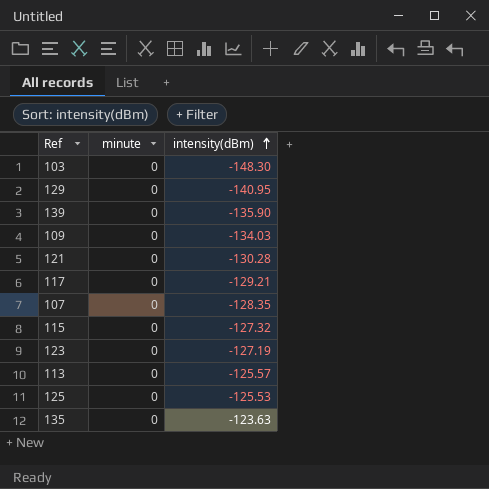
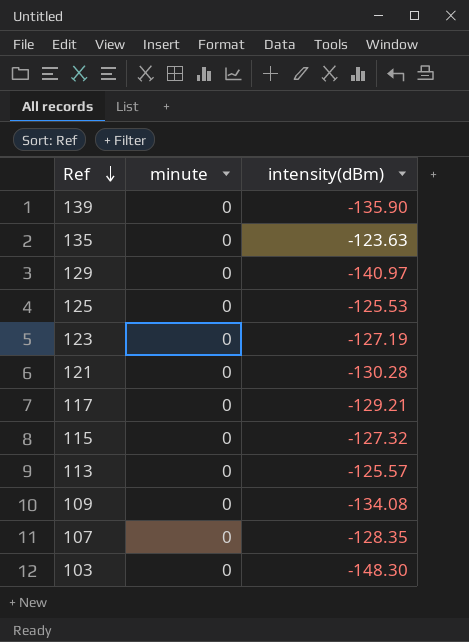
row order: intensity(dBm) ascending -> Ref descending
129 | intensity(dBm): -140.95 -> -140.97
109 | intensity(dBm): -134.03 -> -134.08

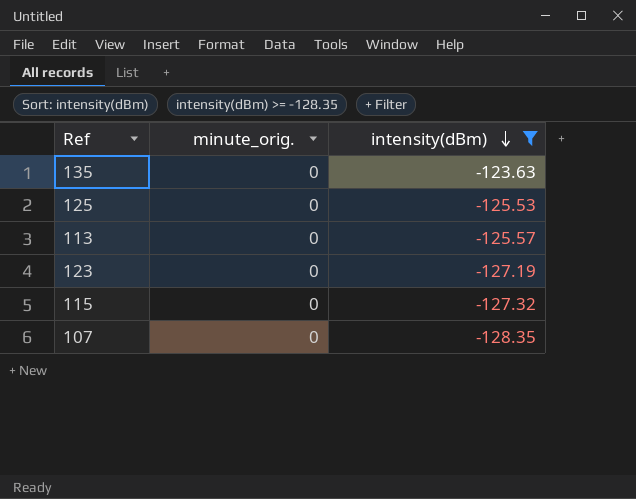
filter: none -> intensity(dBm) >= -128.35
row order: Ref descending -> intensity(dBm) descending
column name: minute -> minute_orig.

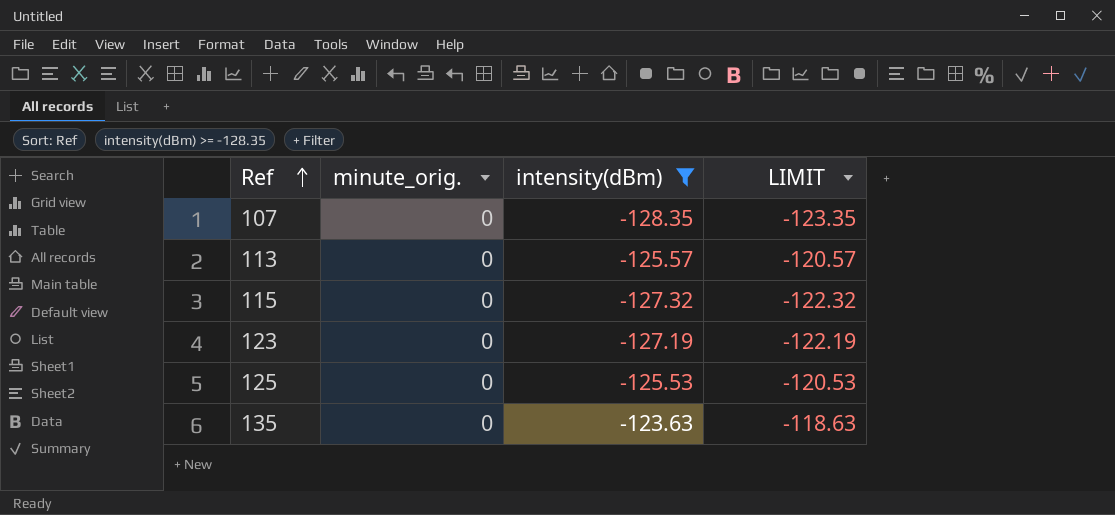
row order: intensity(dBm) descending -> Ref ascending
column LIMIT | formula: none -> [intensity(dBm)] + 5

